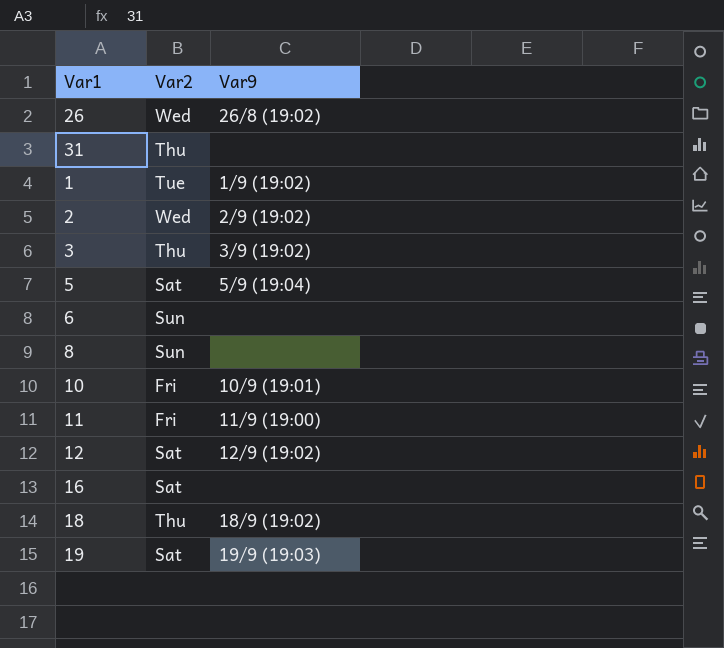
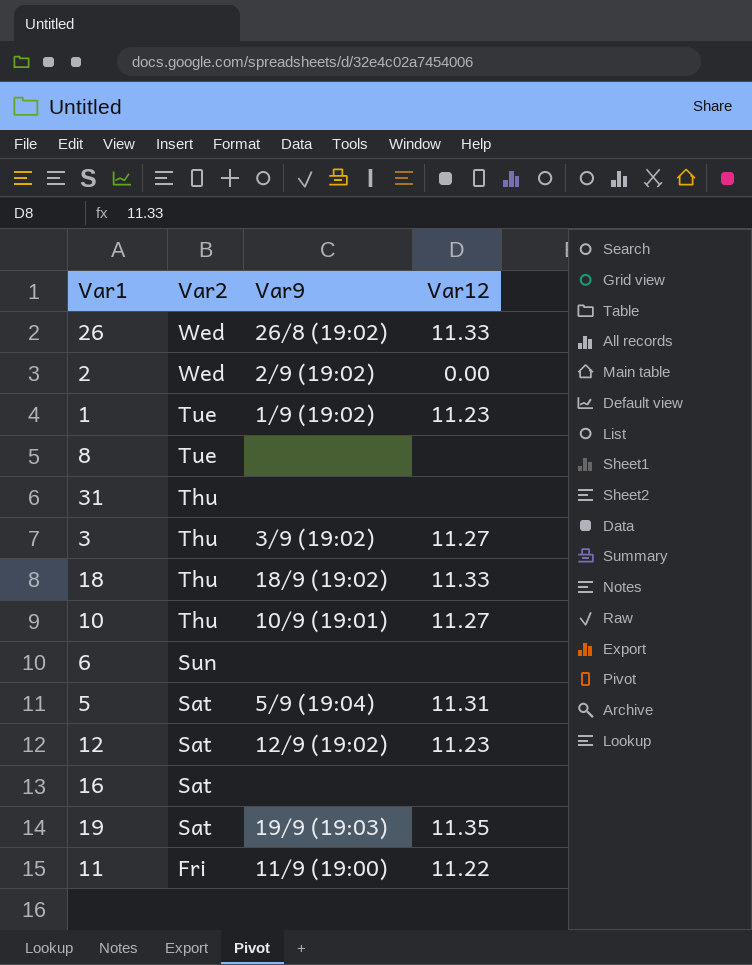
row order: none -> Var2 descending
column Var12 | position: none -> 4
8 | Var2: Sun -> Tue
10 | Var2: Fri -> Thu

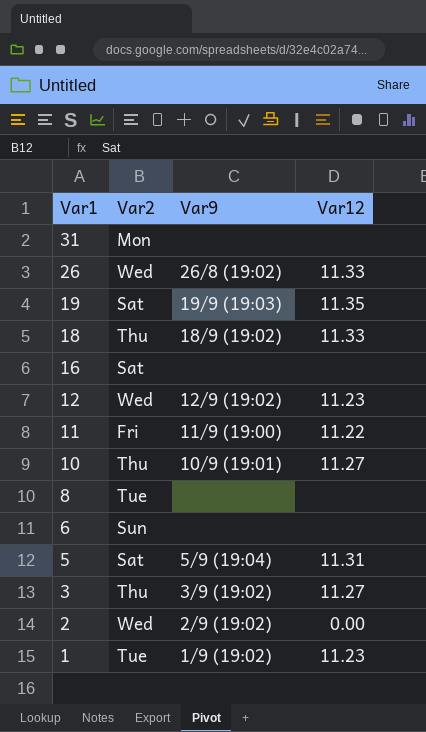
row order: Var2 descending -> Var1 descending
31 | Var2: Thu -> Mon
12 | Var2: Sat -> Wed

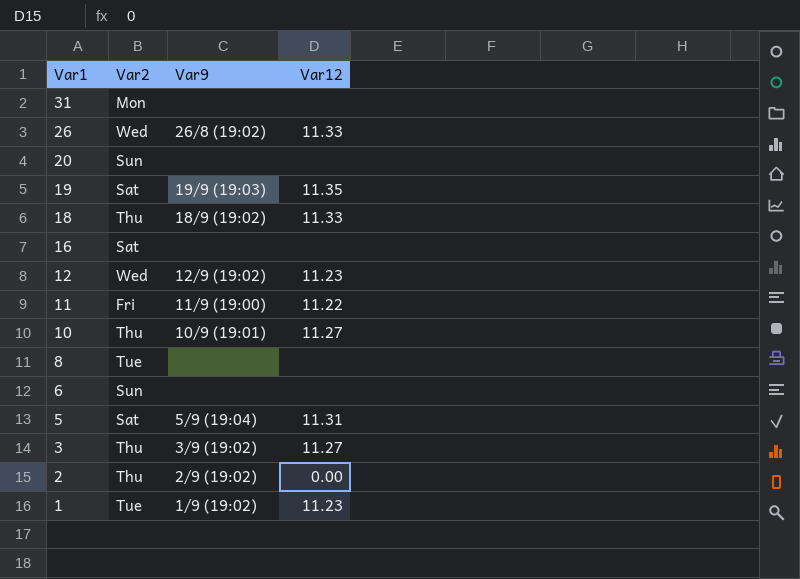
row 20: none -> Sun | none | none
2 | Var2: Wed -> Thu

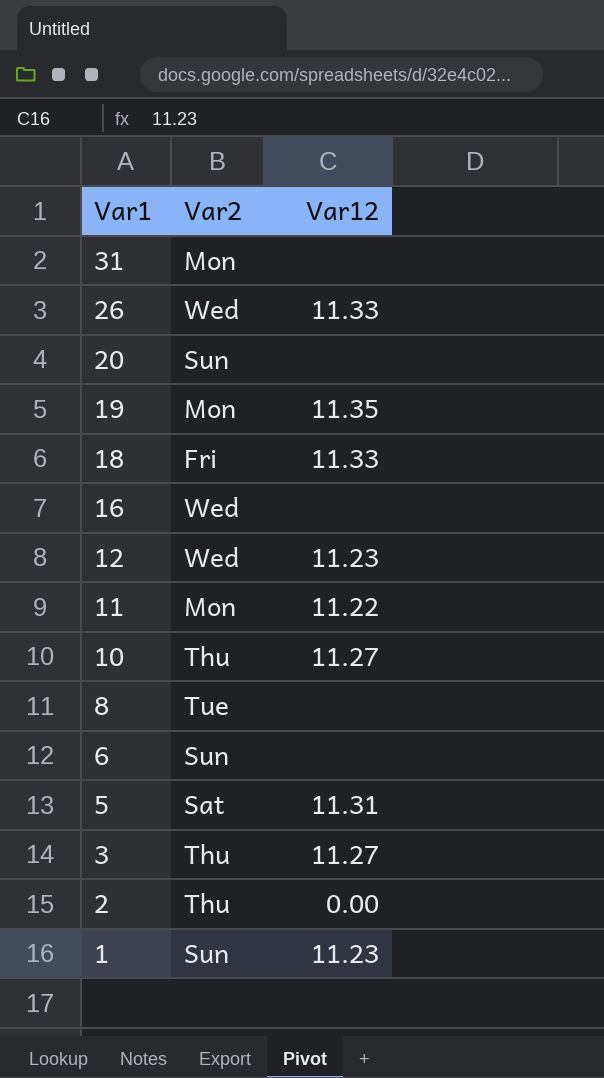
column Var9 | position: 3 -> none
19 | Var2: Sat -> Mon
18 | Var2: Thu -> Fri
16 | Var2: Sat -> Wed
11 | Var2: Fri -> Mon
1 | Var2: Tue -> Sun

